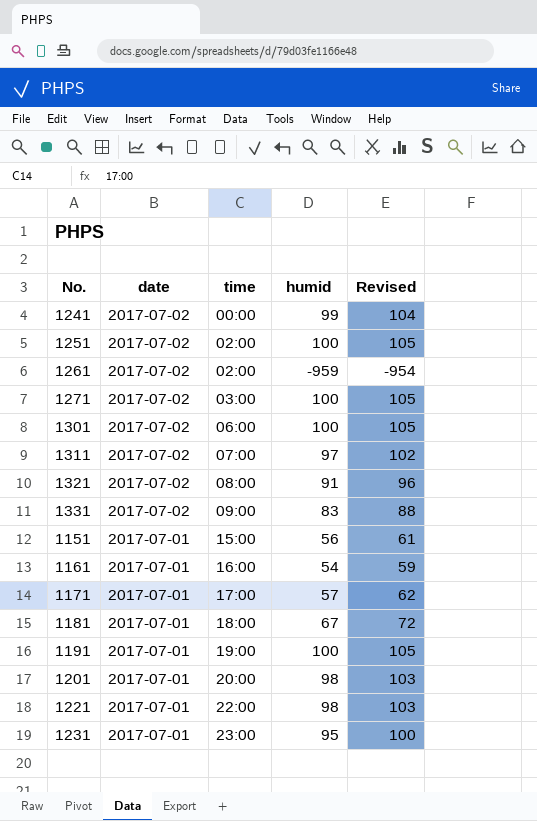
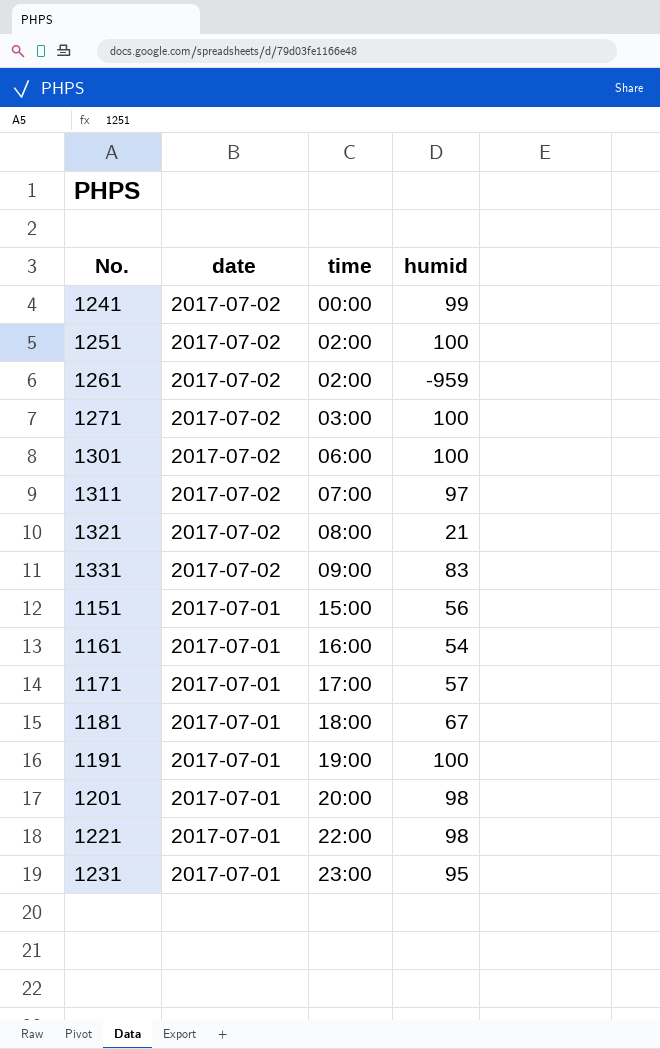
column Revised | formula: [humid] + 5 -> none
1321 | humid: 91 -> 21

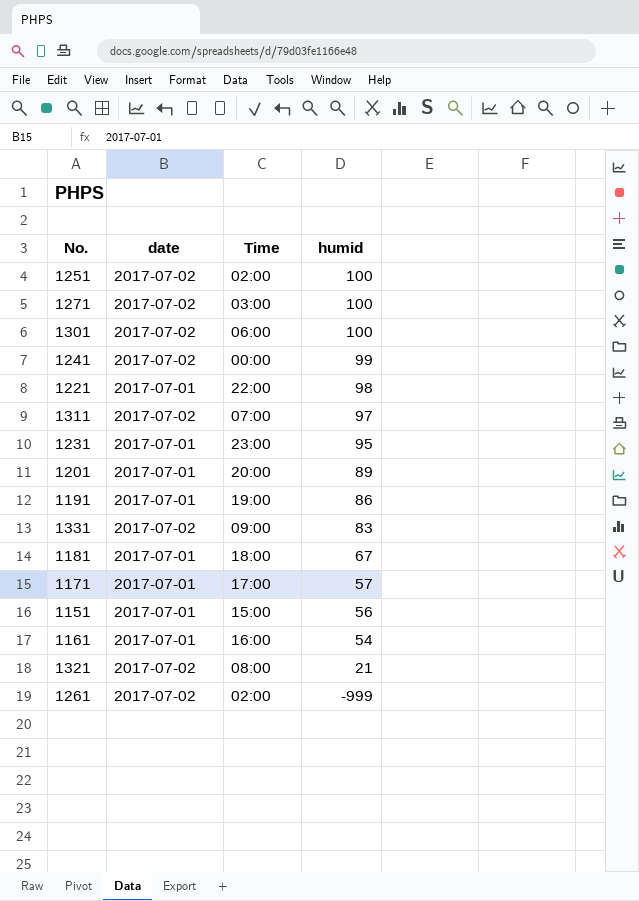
row order: date descending -> humid descending
column name: time -> Time
1201 | humid: 98 -> 89
1191 | humid: 100 -> 86
1261 | humid: -959 -> -999

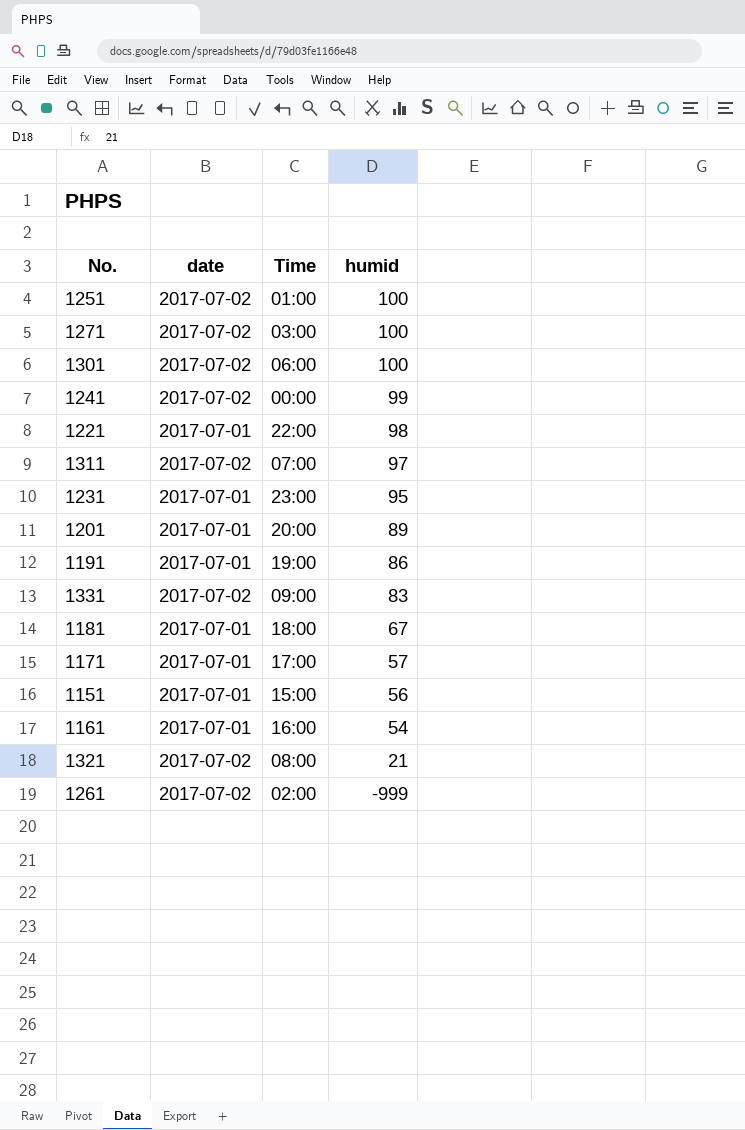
1251 | Time: 02:00 -> 01:00

